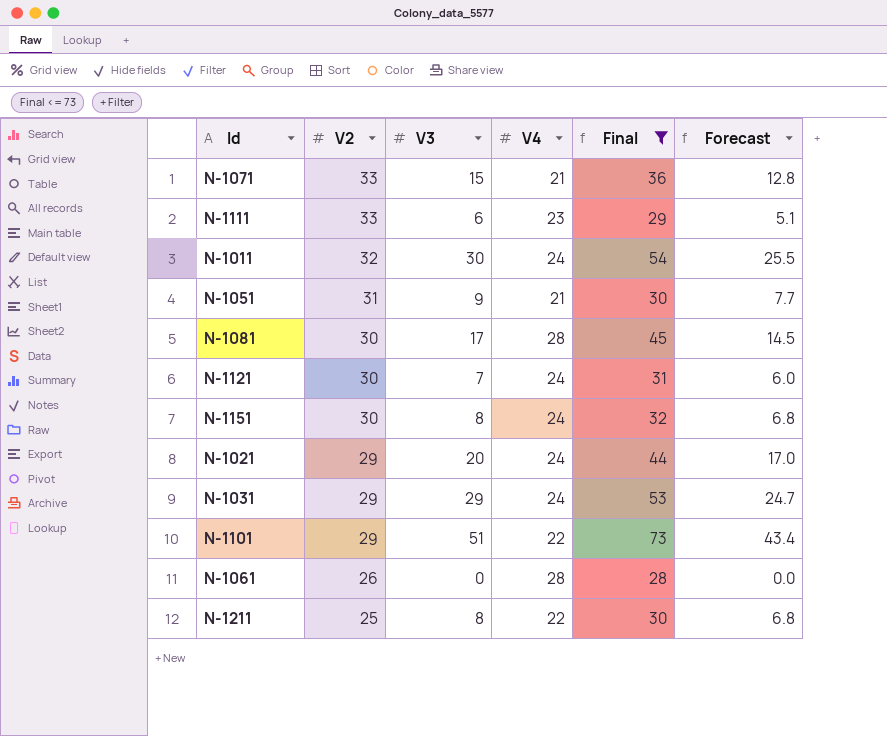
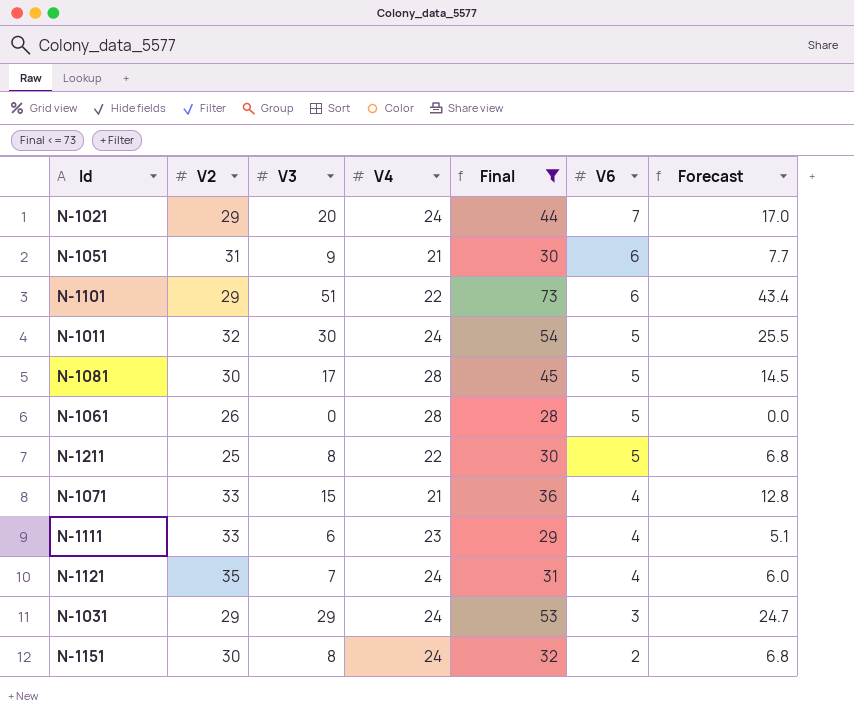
row order: V2 descending -> V6 descending
column V6 | position: none -> 6
N-1121 | V2: 30 -> 35

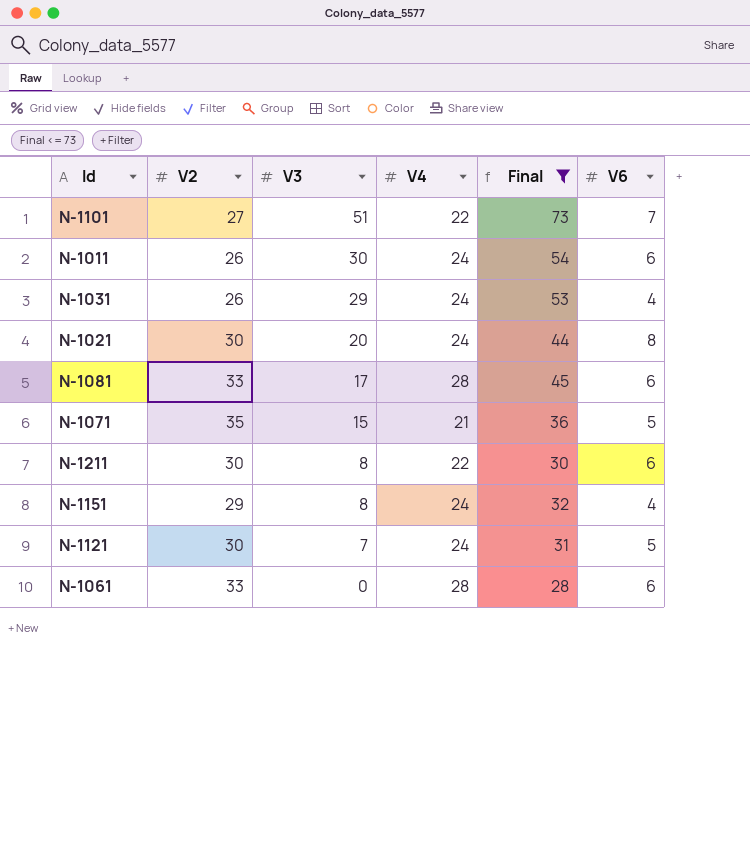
row order: V6 descending -> V3 descending
column Forecast | formula: [V3] * 0.85 -> none
row N-1051: 31 | 9 | 21 | 30 | 6 | 7.7 -> none
row N-1111: 33 | 6 | 23 | 29 | 4 | 5.1 -> none
N-1101 | V2: 29 -> 27
N-1101 | V6: 6 -> 7
N-1011 | V2: 32 -> 26
N-1011 | V6: 5 -> 6
N-1031 | V2: 29 -> 26
N-1031 | V6: 3 -> 4
N-1021 | V2: 29 -> 30
N-1021 | V6: 7 -> 8
N-1081 | V2: 30 -> 33
N-1081 | V6: 5 -> 6
N-1071 | V2: 33 -> 35
N-1071 | V6: 4 -> 5
N-1211 | V2: 25 -> 30
N-1211 | V6: 5 -> 6
N-1151 | V2: 30 -> 29
N-1151 | V6: 2 -> 4
N-1121 | V2: 35 -> 30
N-1121 | V6: 4 -> 5
N-1061 | V2: 26 -> 33
N-1061 | V6: 5 -> 6

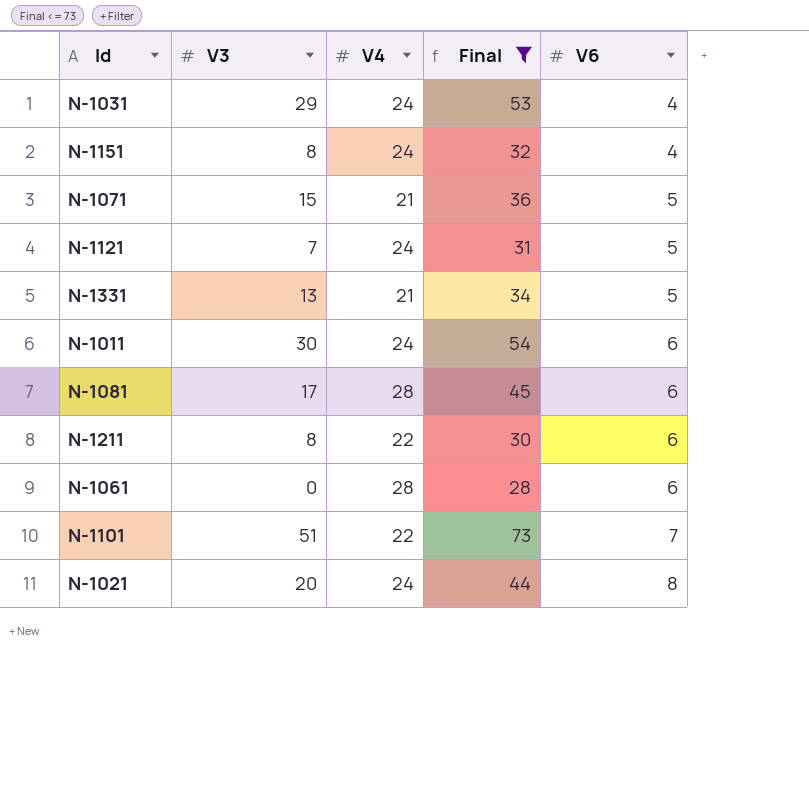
row order: V3 descending -> V6 ascending
column V2 | position: 2 -> none
row N-1331: none -> 13 | 21 | 34 | 5

